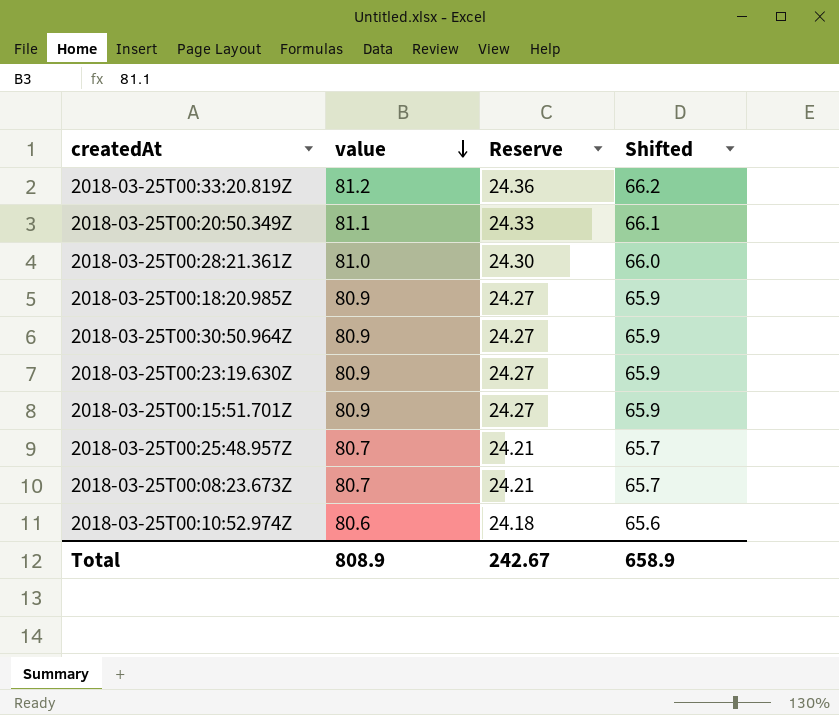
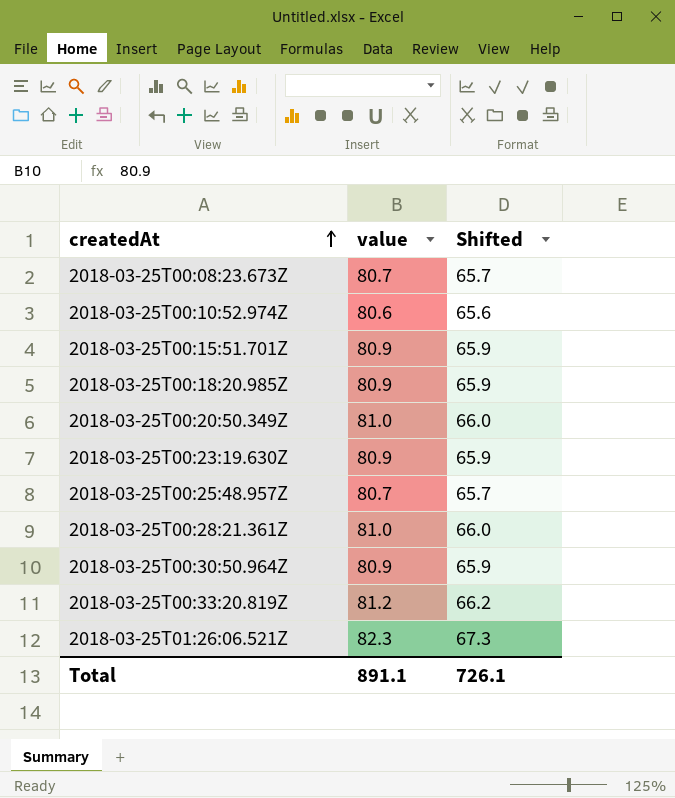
row order: value descending -> createdAt ascending
column Reserve | formula: [value] * 0.3 -> none
2018-03-25T00:20:50.349Z | value: 81.1 -> 81.0
2018-03-25T00:20:50.349Z | Shifted: 66.1 -> 66.0
row 2018-03-25T01:26:06.521Z: none -> 82.3 | 67.3
Total | value: 808.9 -> 891.1
Total | Shifted: 658.9 -> 726.1

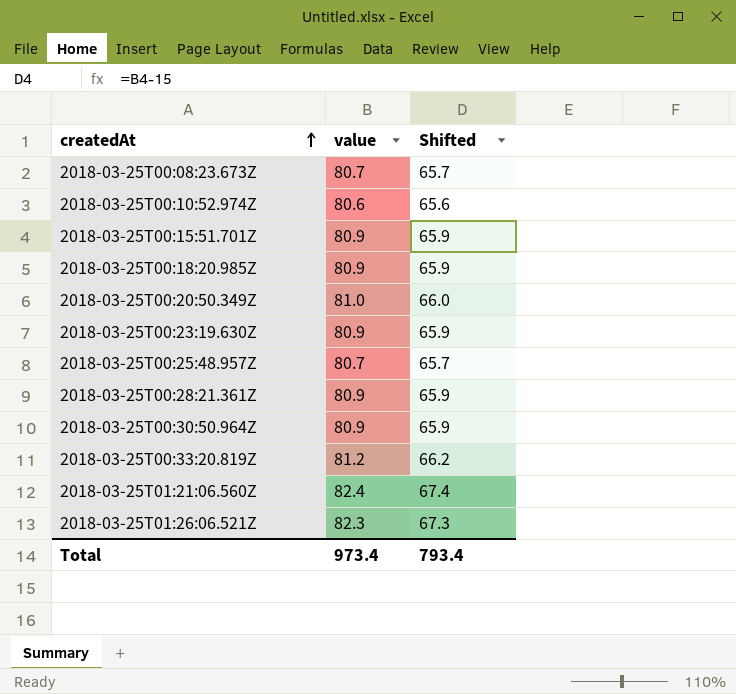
2018-03-25T00:28:21.361Z | value: 81.0 -> 80.9
2018-03-25T00:28:21.361Z | Shifted: 66.0 -> 65.9
row 2018-03-25T01:21:06.560Z: none -> 82.4 | 67.4
Total | value: 891.1 -> 973.4
Total | Shifted: 726.1 -> 793.4

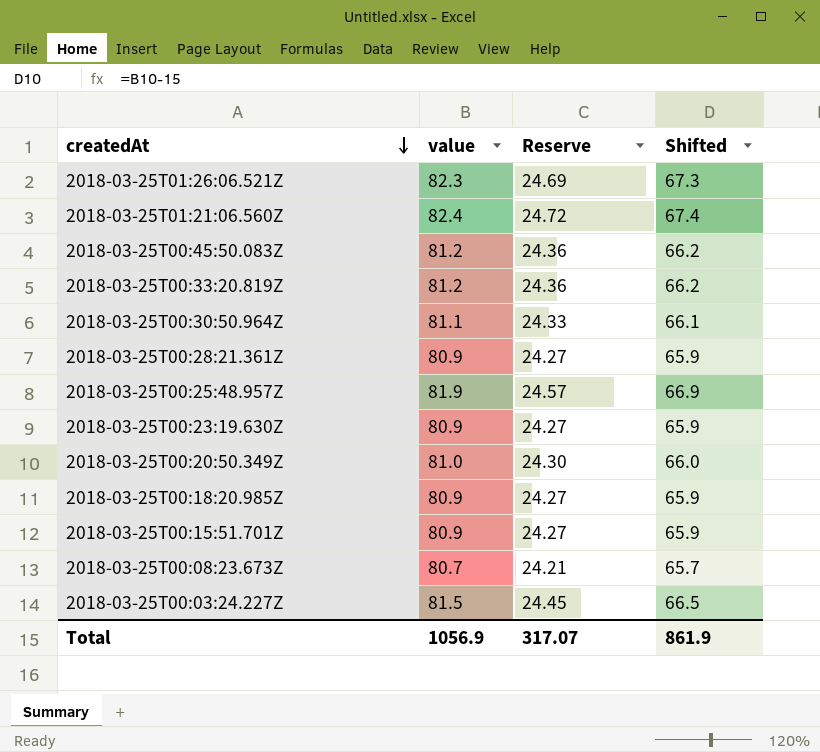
row order: createdAt ascending -> createdAt descending
column Reserve | formula: none -> [value] * 0.3
row 2018-03-25T00:10:52.974Z: 80.6 | 65.6 -> none
row 2018-03-25T00:45:50.083Z: none -> 81.2 | 24.36 | 66.2
2018-03-25T00:30:50.964Z | value: 80.9 -> 81.1
2018-03-25T00:30:50.964Z | Shifted: 65.9 -> 66.1
2018-03-25T00:25:48.957Z | value: 80.7 -> 81.9
2018-03-25T00:25:48.957Z | Shifted: 65.7 -> 66.9
row 2018-03-25T00:03:24.227Z: none -> 81.5 | 24.45 | 66.5
Total | value: 973.4 -> 1056.9
Total | Shifted: 793.4 -> 861.9

